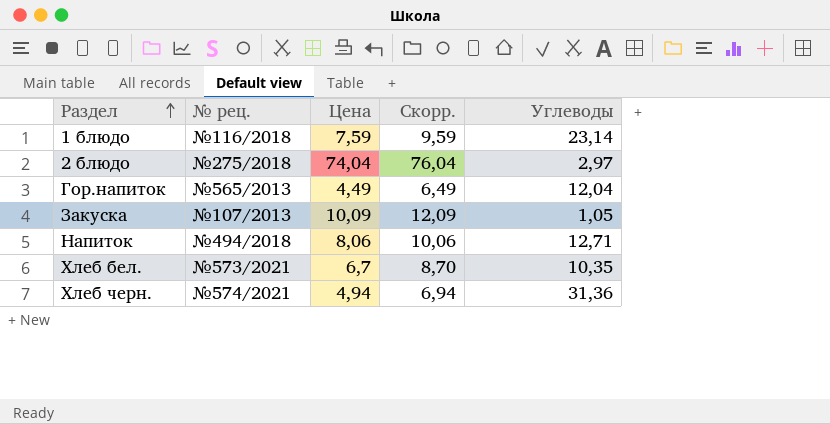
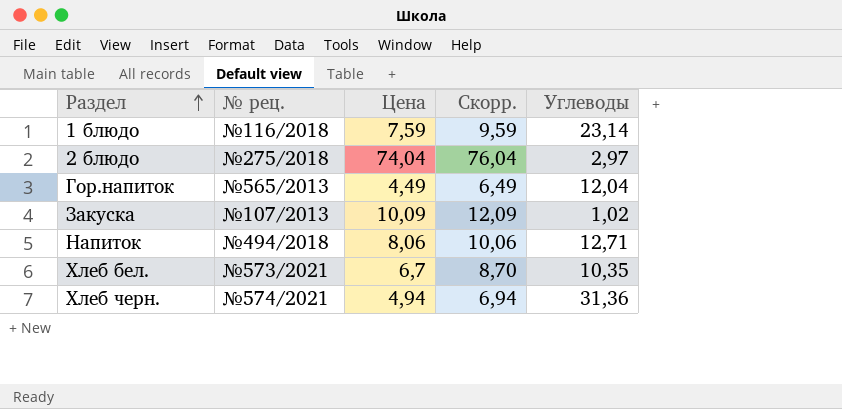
Закуска | Углеводы: 1,05 -> 1,02

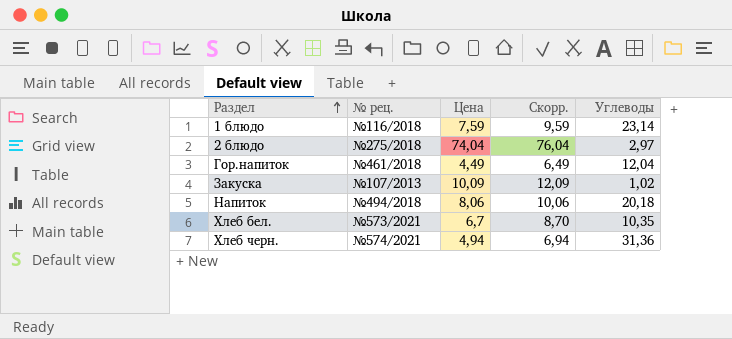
Гор.напиток | № рец.: №565/2013 -> №461/2018
Напиток | Углеводы: 12,71 -> 20,18

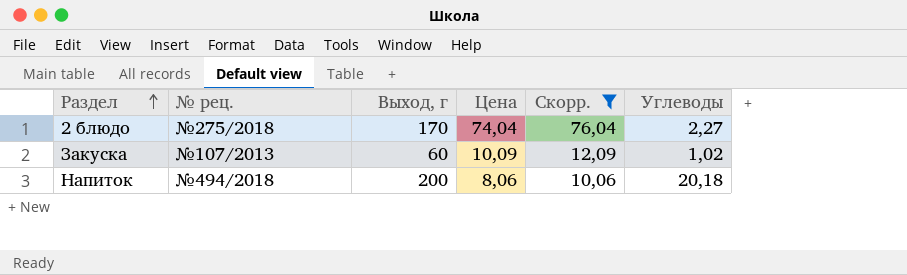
filter: none -> Скорр. >= 10,06
column Выход, г | position: none -> 3
2 блюдо | Углеводы: 2,97 -> 2,27

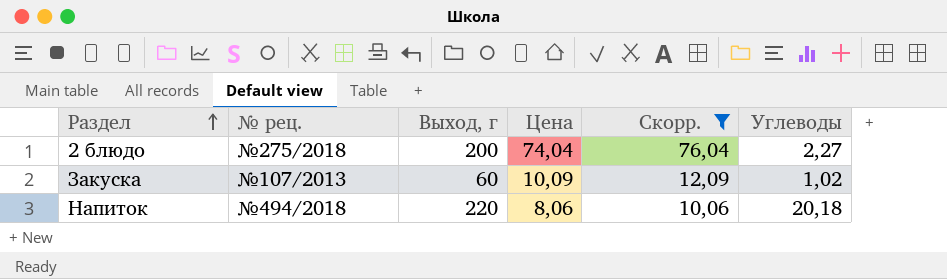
2 блюдо | Выход, г: 170 -> 200
Напиток | Выход, г: 200 -> 220

